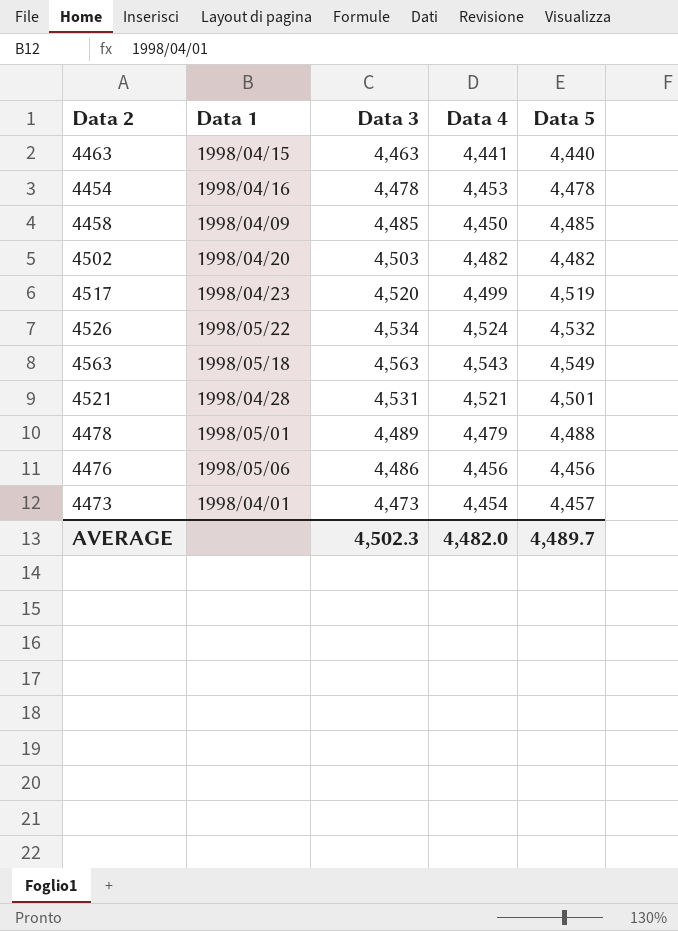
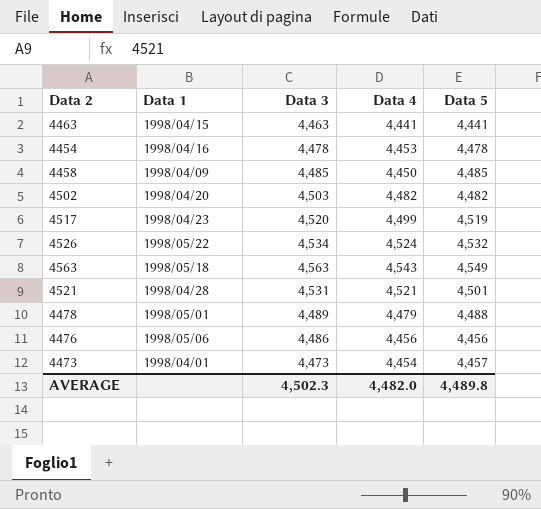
4463 | Data 5: 4,440 -> 4,441
AVERAGE | Data 5: 4,489.7 -> 4,489.8

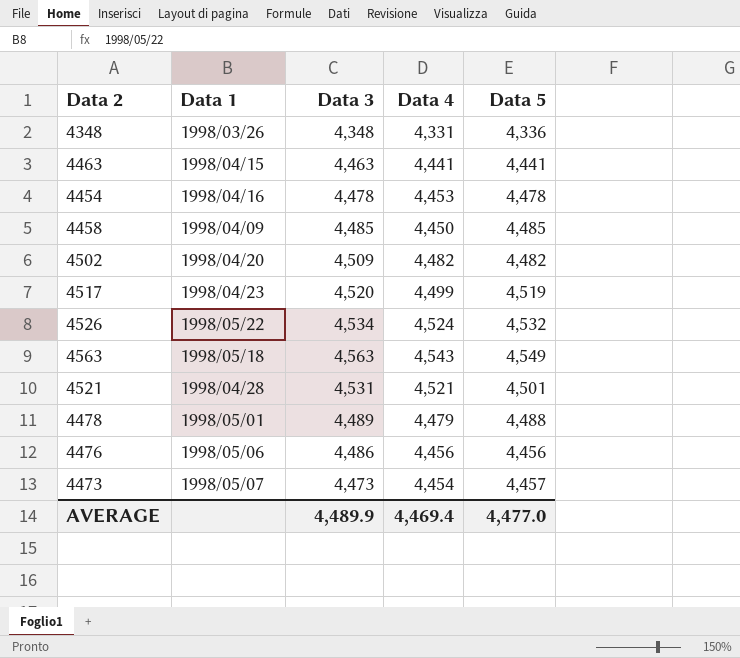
row 4348: none -> 1998/03/26 | 4,348 | 4,331 | 4,336
4502 | Data 3: 4,503 -> 4,509
4473 | Data 1: 1998/04/01 -> 1998/05/07
AVERAGE | Data 3: 4,502.3 -> 4,489.9
AVERAGE | Data 4: 4,482.0 -> 4,469.4
AVERAGE | Data 5: 4,489.8 -> 4,477.0

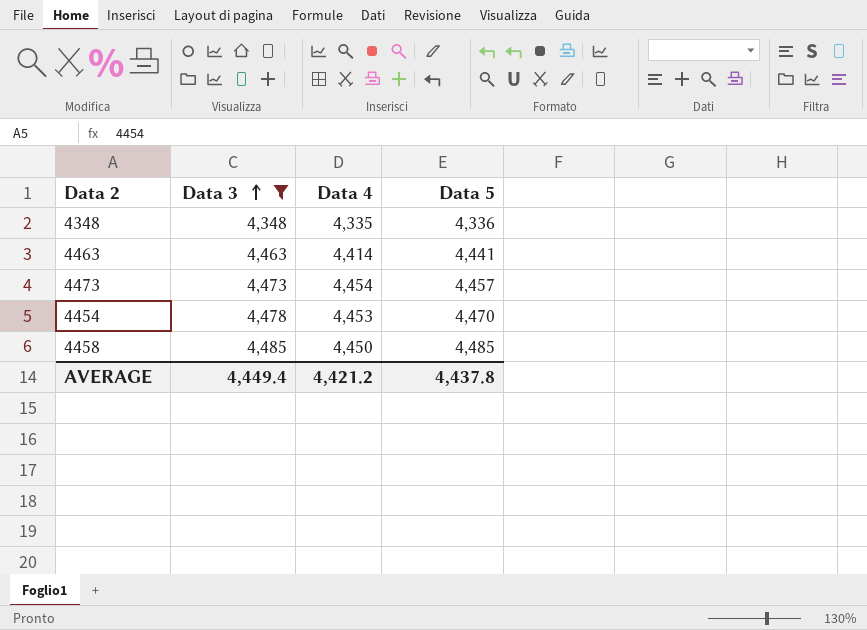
filter: none -> Data 3 <= 4,485
row order: none -> Data 3 ascending
column Data 1 | position: 2 -> none
4348 | Data 4: 4,331 -> 4,335
4463 | Data 4: 4,441 -> 4,414
4454 | Data 5: 4,478 -> 4,470
AVERAGE | Data 3: 4,489.9 -> 4,449.4
AVERAGE | Data 4: 4,469.4 -> 4,421.2
AVERAGE | Data 5: 4,477.0 -> 4,437.8

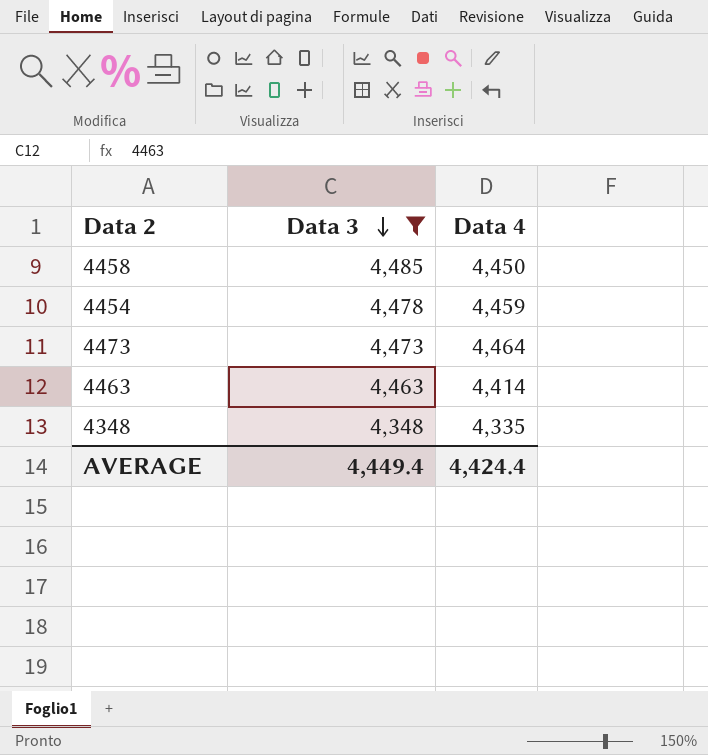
row order: Data 3 ascending -> Data 3 descending
column Data 5 | position: 4 -> none
4454 | Data 4: 4,453 -> 4,459
4473 | Data 4: 4,454 -> 4,464
AVERAGE | Data 4: 4,421.2 -> 4,424.4

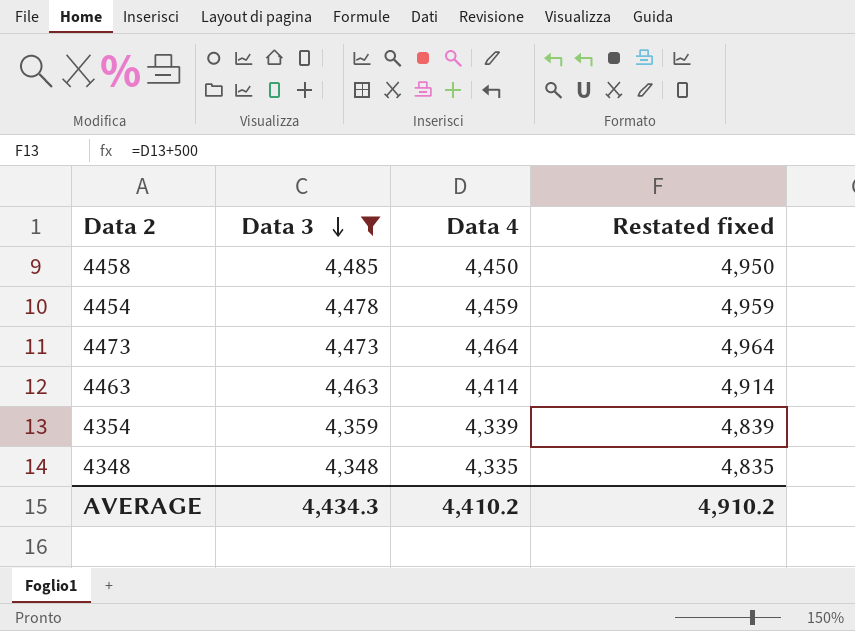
column Restated fixed | formula: none -> [Data 4] + 500
row 4354: none -> 4,359 | 4,339 | 4,839
AVERAGE | Data 3: 4,449.4 -> 4,434.3
AVERAGE | Data 4: 4,424.4 -> 4,410.2

